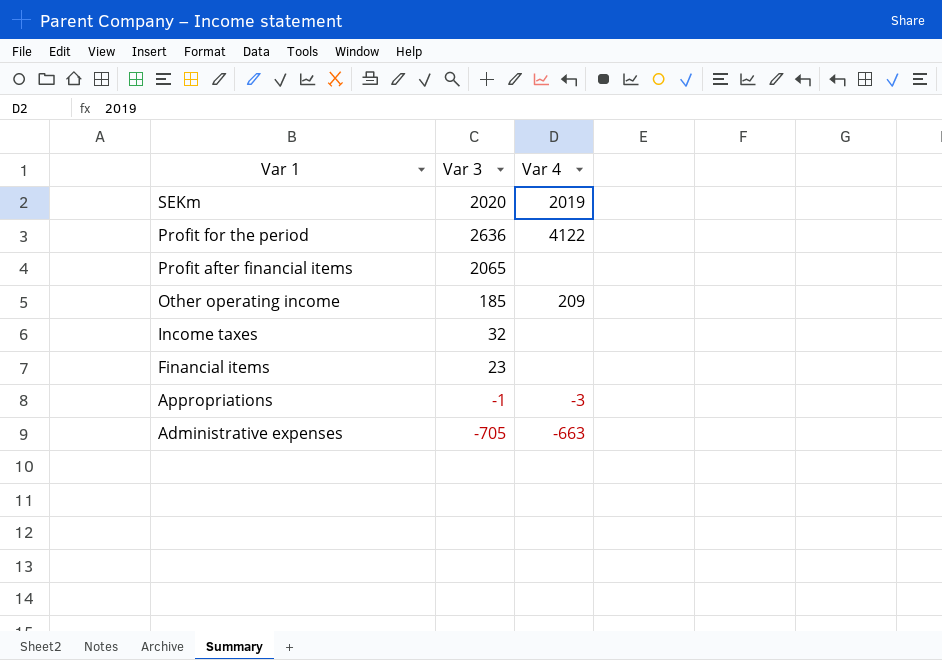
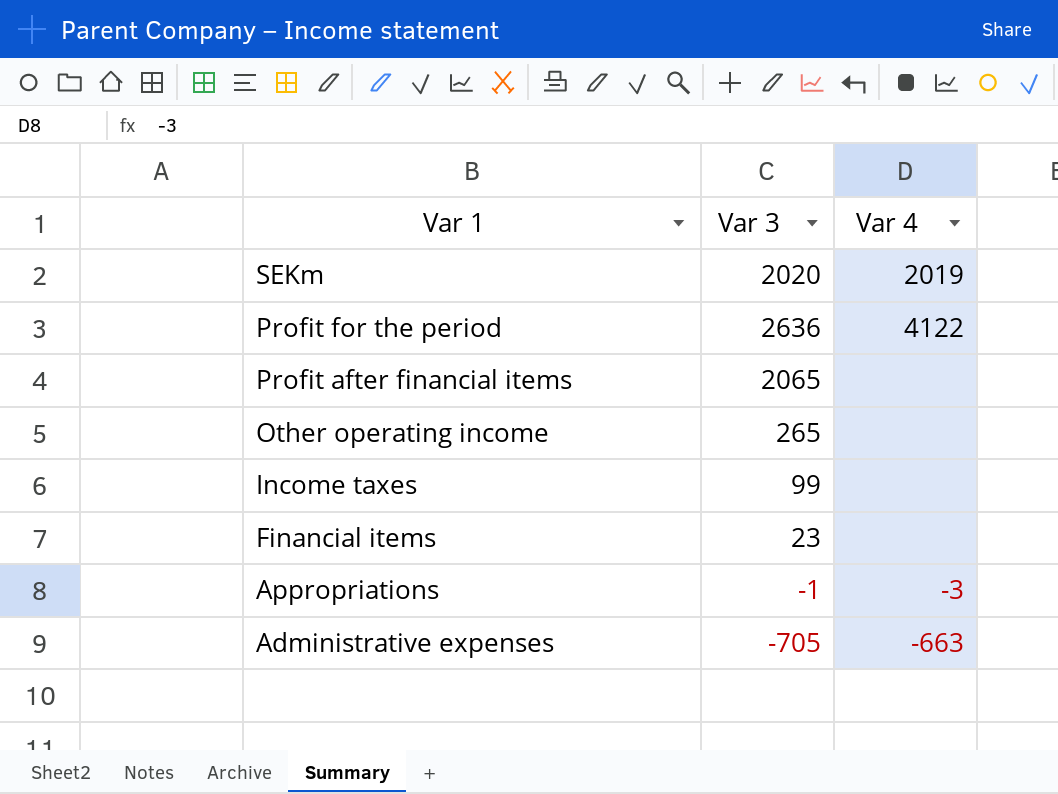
Other operating income | Var 3: 185 -> 265
Other operating income | Var 4: 209 -> none
Income taxes | Var 3: 32 -> 99

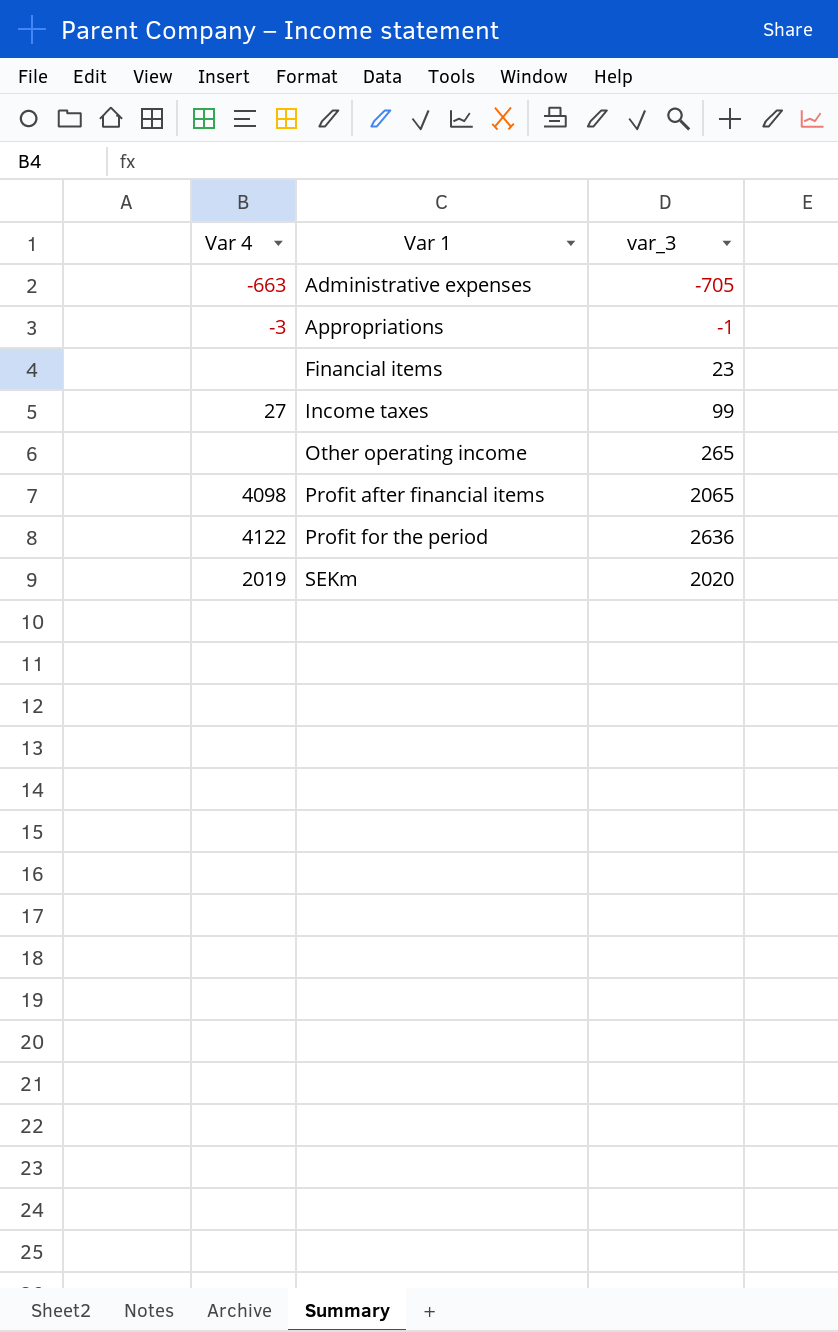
row order: Var 1 descending -> Var 1 ascending
column Var 4 | position: 3 -> 1
column name: Var 3 -> var_3
Income taxes | Var 4: none -> 27
Profit after financial items | Var 4: none -> 4098

